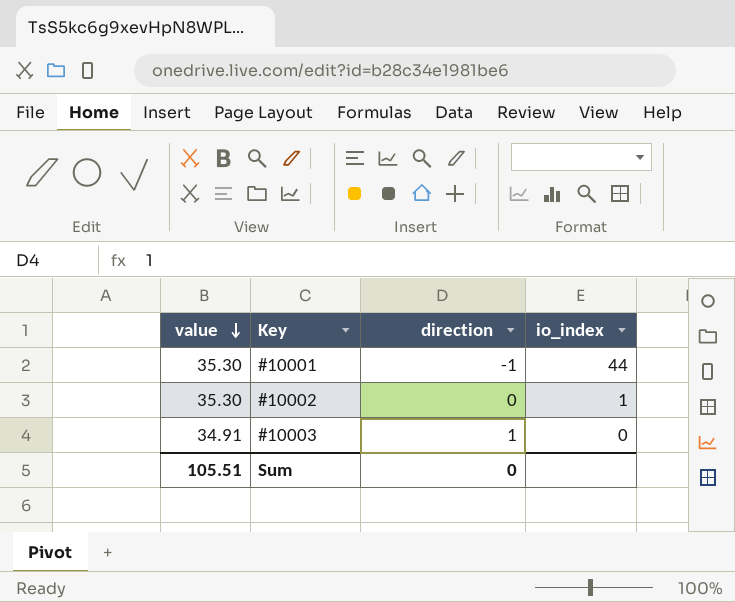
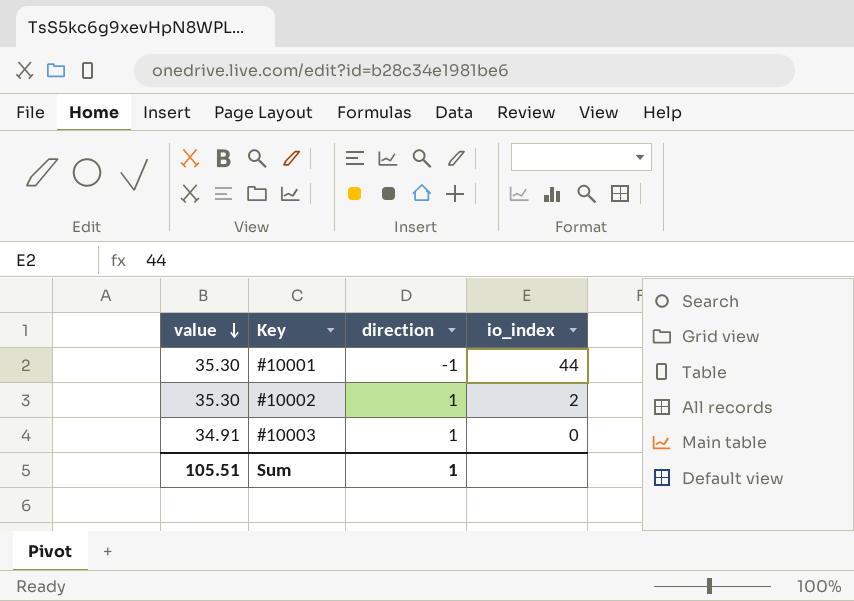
#10002 | direction: 0 -> 1
#10002 | io_index: 1 -> 2
Sum | direction: 0 -> 1

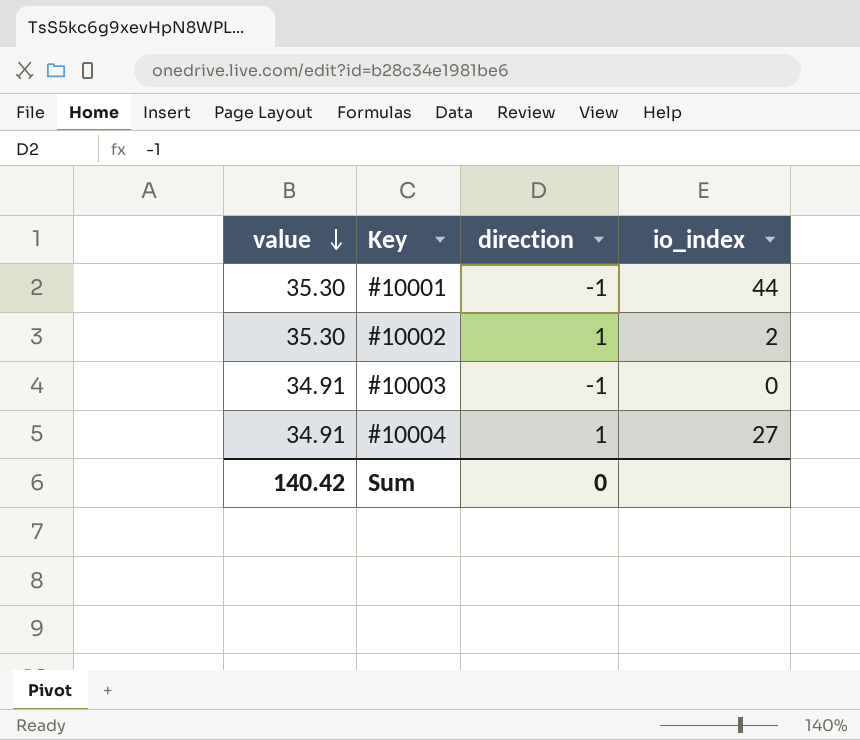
#10003 | direction: 1 -> -1
row #10004: none -> 34.91 | 1 | 27
Sum | value: 105.51 -> 140.42
Sum | direction: 1 -> 0

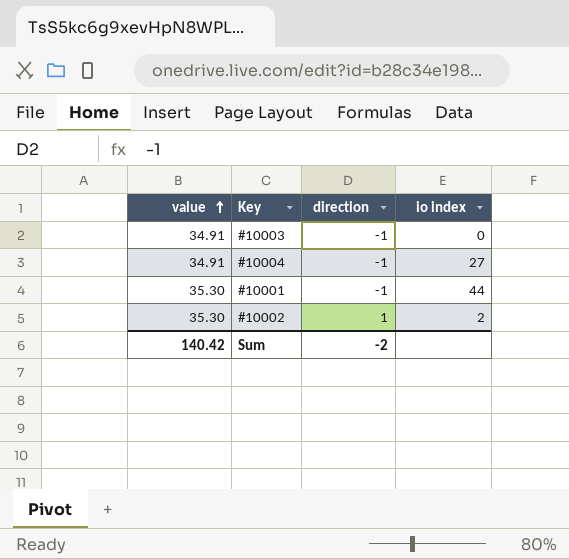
row order: value descending -> value ascending
column name: io_index -> io index
#10004 | direction: 1 -> -1
Sum | direction: 0 -> -2

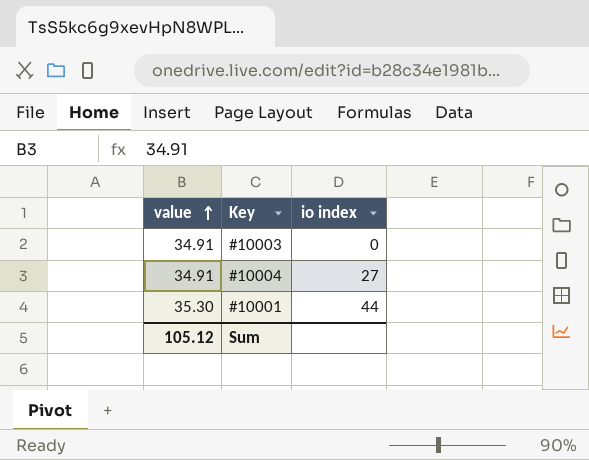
column direction | position: 3 -> none
row #10002: 35.30 | 1 | 2 -> none
Sum | value: 140.42 -> 105.12

